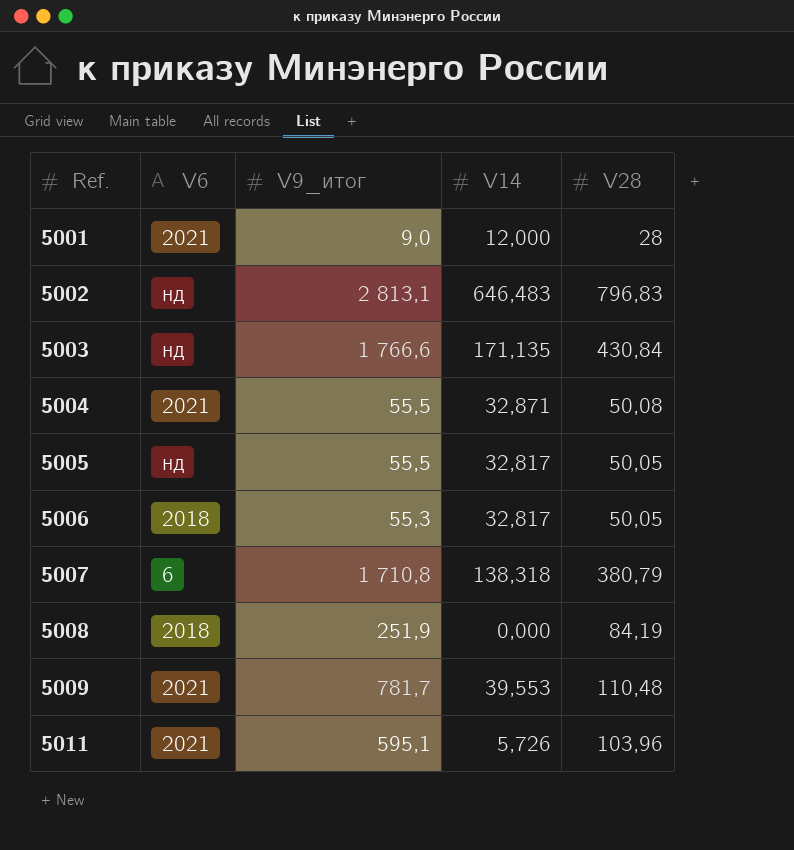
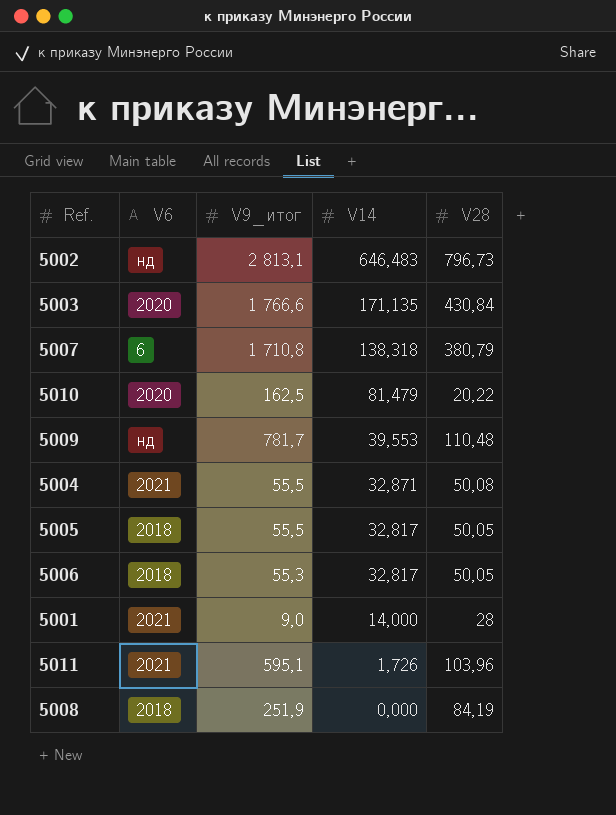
row order: Ref. ascending -> V14 descending
5002 | V28: 796,83 -> 796,73
5003 | V6: нд -> 2020
row 5010: none -> 2020 | 162,5 | 81,479 | 20,22
5009 | V6: 2021 -> нд
5005 | V6: нд -> 2018
5001 | V14: 12,000 -> 14,000
5011 | V14: 5,726 -> 1,726

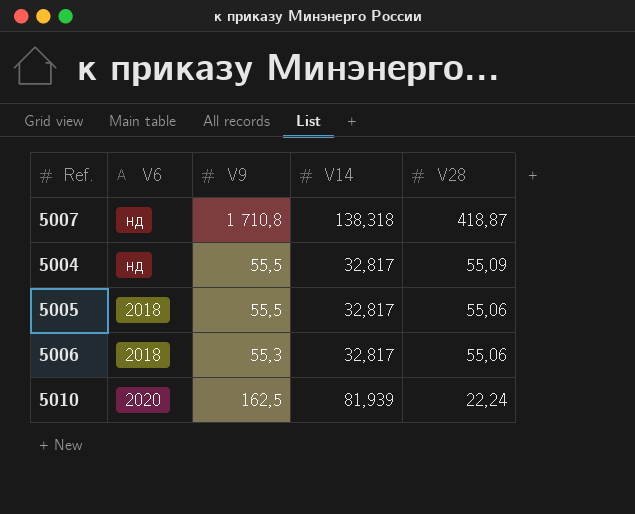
row order: V14 descending -> V28 descending
column name: V9_итог -> V9
row 5002: нд | 2 813,1 | 646,483 | 796,73 -> none
row 5003: 2020 | 1 766,6 | 171,135 | 430,84 -> none
row 5009: нд | 781,7 | 39,553 | 110,48 -> none
row 5001: 2021 | 9,0 | 14,000 | 28 -> none
row 5011: 2021 | 595,1 | 1,726 | 103,96 -> none
row 5008: 2018 | 251,9 | 0,000 | 84,19 -> none
5007 | V6: 6 -> нд
5007 | V28: 380,79 -> 418,87
5004 | V6: 2021 -> нд
5004 | V14: 32,871 -> 32,817
5004 | V28: 50,08 -> 55,09
5005 | V28: 50,05 -> 55,06
5006 | V28: 50,05 -> 55,06
5010 | V14: 81,479 -> 81,939
5010 | V28: 20,22 -> 22,24

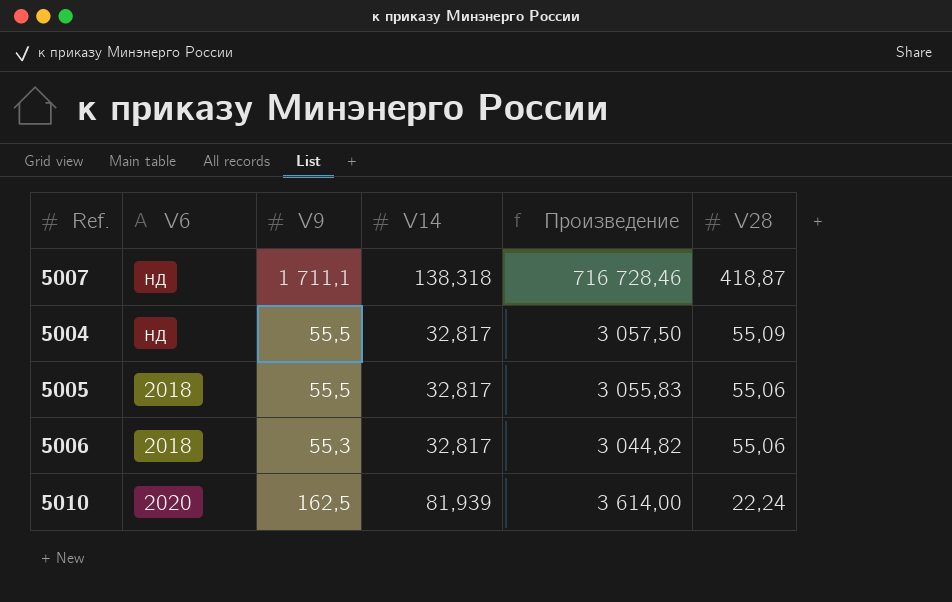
column Произведение | formula: none -> [V9] * [V28]
5007 | V9: 1 710,8 -> 1 711,1

